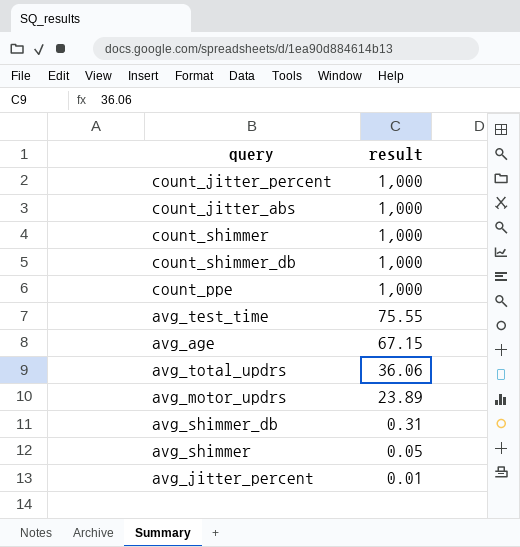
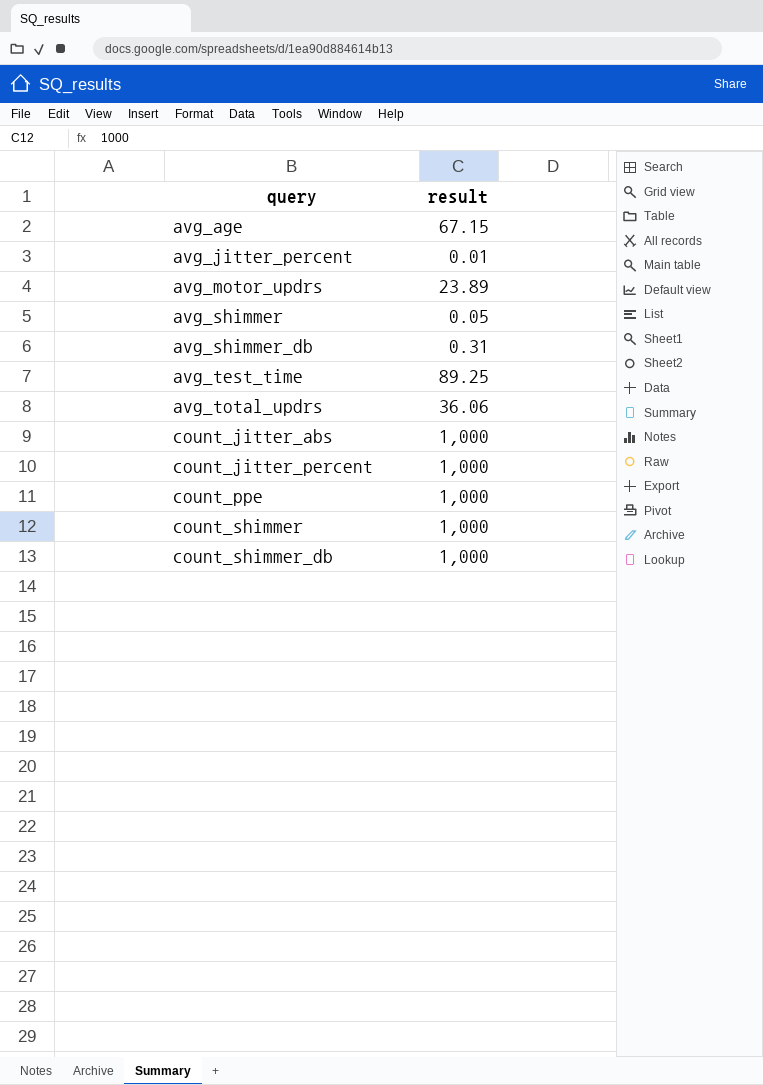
row order: result descending -> query ascending
avg_test_time | result: 75.55 -> 89.25

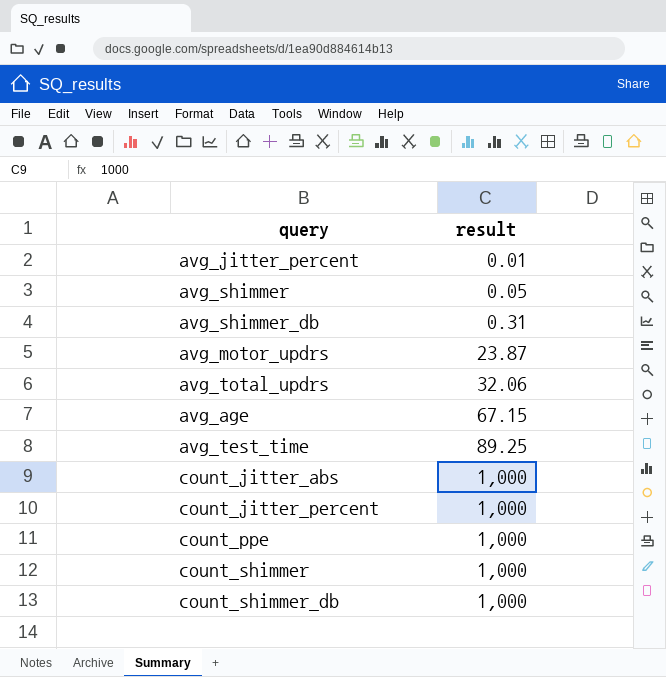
row order: query ascending -> result ascending
avg_motor_updrs | result: 23.89 -> 23.87
avg_total_updrs | result: 36.06 -> 32.06

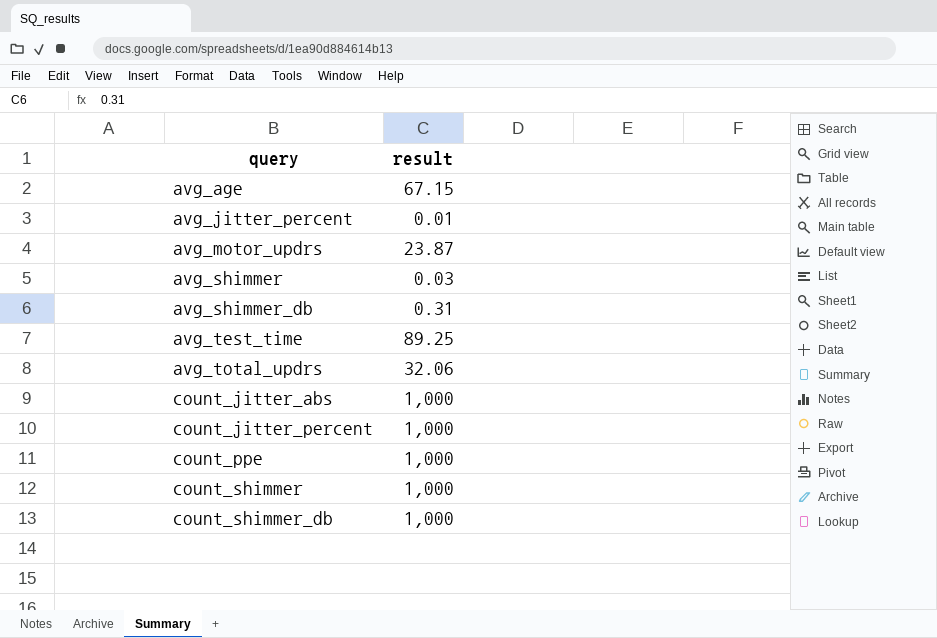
row order: result ascending -> query ascending
avg_shimmer | result: 0.05 -> 0.03

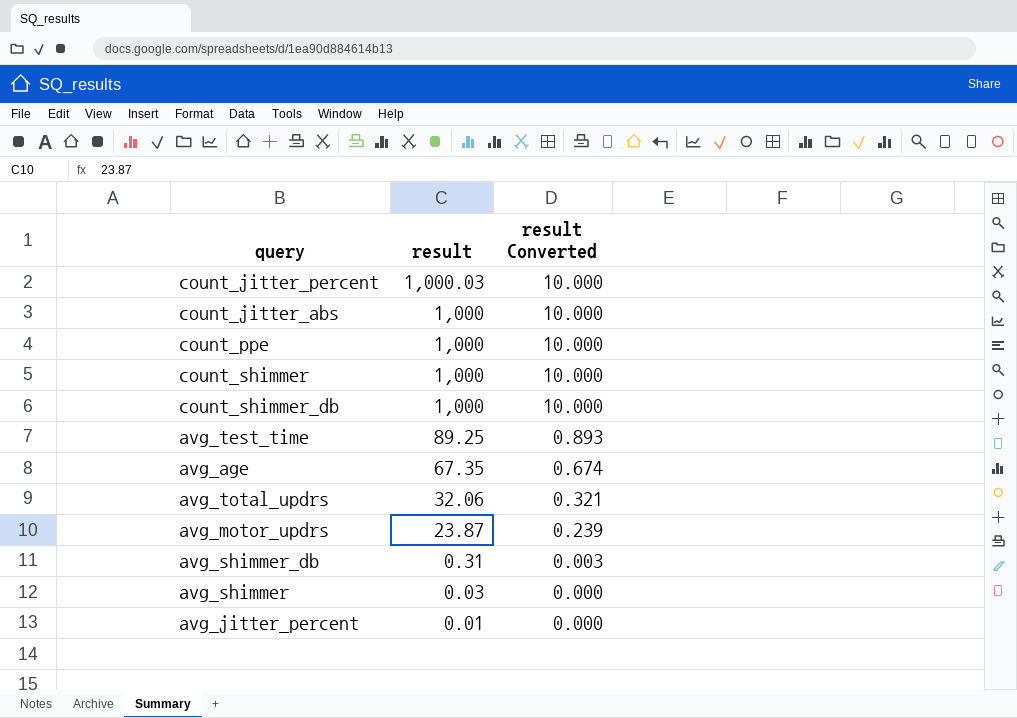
row order: query ascending -> result descending
column result Converted | formula: none -> [result] * 0.01
count_jitter_percent | result: 1,000 -> 1,000.03
avg_age | result: 67.15 -> 67.35

